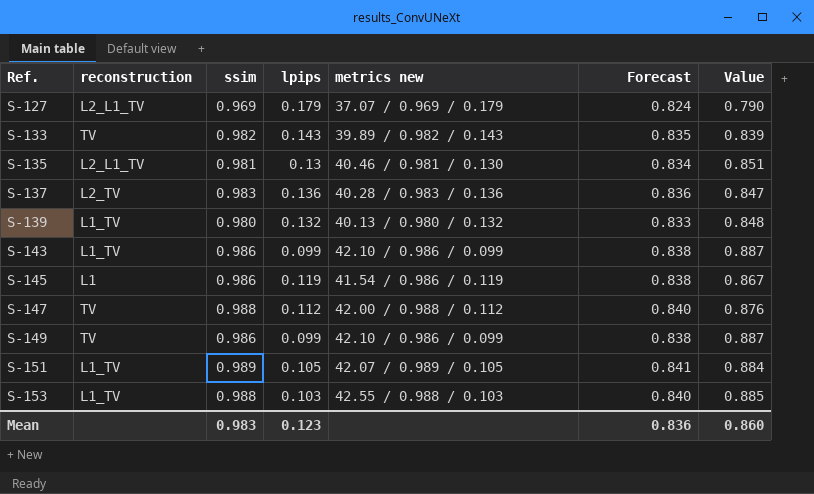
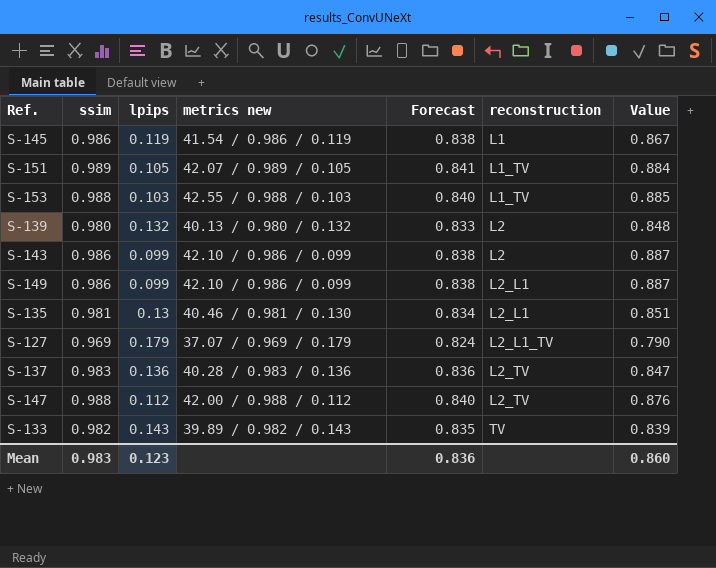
row order: Ref. ascending -> reconstruction ascending
column reconstruction | position: 2 -> 6
S-139 | reconstruction: L1_TV -> L2
S-143 | reconstruction: L1_TV -> L2
S-149 | reconstruction: TV -> L2_L1
S-135 | reconstruction: L2_L1_TV -> L2_L1
S-147 | reconstruction: TV -> L2_TV

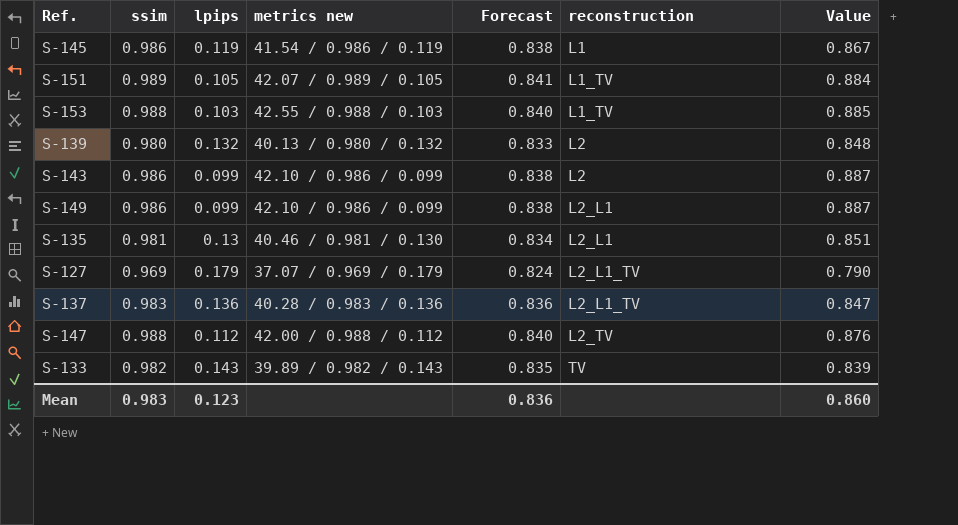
S-137 | reconstruction: L2_TV -> L2_L1_TV

